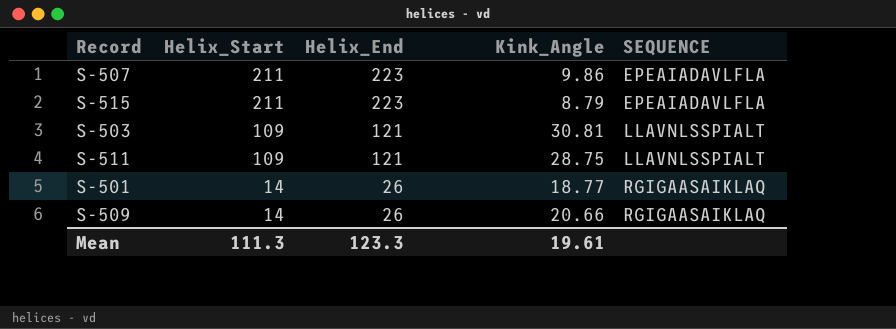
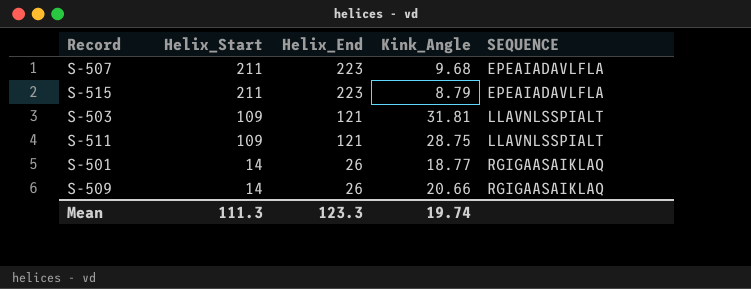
S-507 | Kink_Angle: 9.86 -> 9.68
S-503 | Kink_Angle: 30.81 -> 31.81
Mean | Kink_Angle: 19.61 -> 19.74

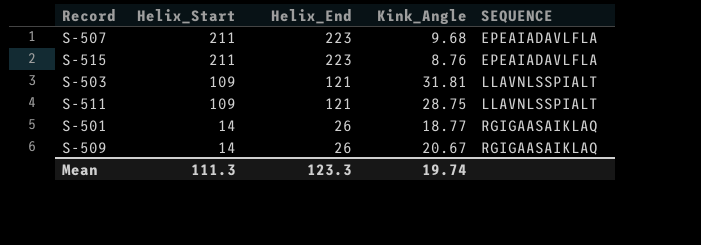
S-515 | Kink_Angle: 8.79 -> 8.76
S-509 | Kink_Angle: 20.66 -> 20.67

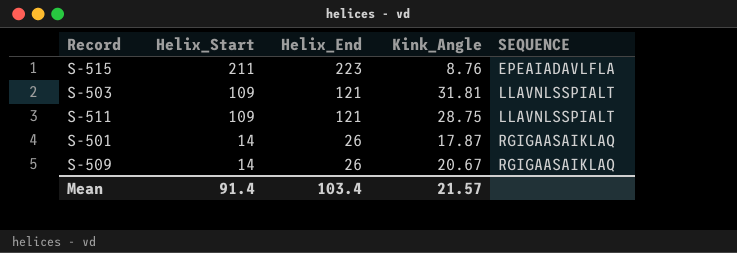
row S-507: 211 | 223 | 9.68 | EPEAIADAVLFLA -> none
S-501 | Kink_Angle: 18.77 -> 17.87
Mean | Helix_Start: 111.3 -> 91.4
Mean | Helix_End: 123.3 -> 103.4
Mean | Kink_Angle: 19.74 -> 21.57

